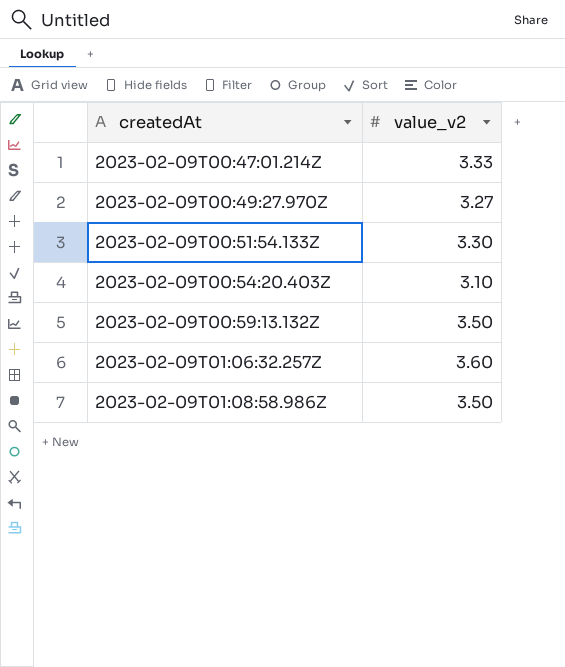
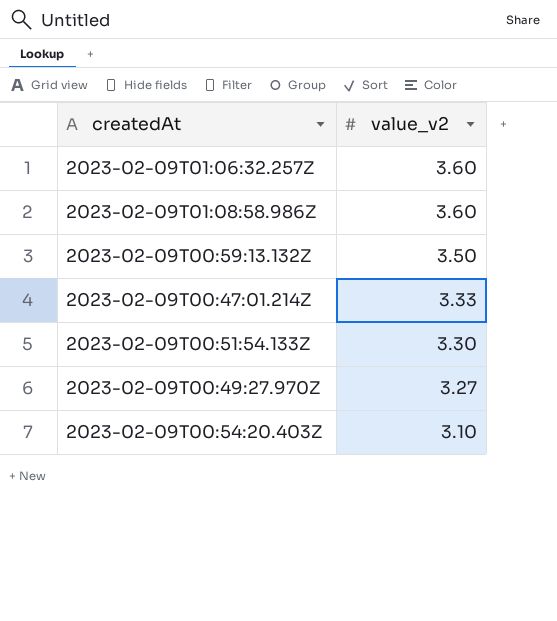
row order: createdAt ascending -> value_v2 descending
2023-02-09T01:08:58.986Z | value_v2: 3.50 -> 3.60

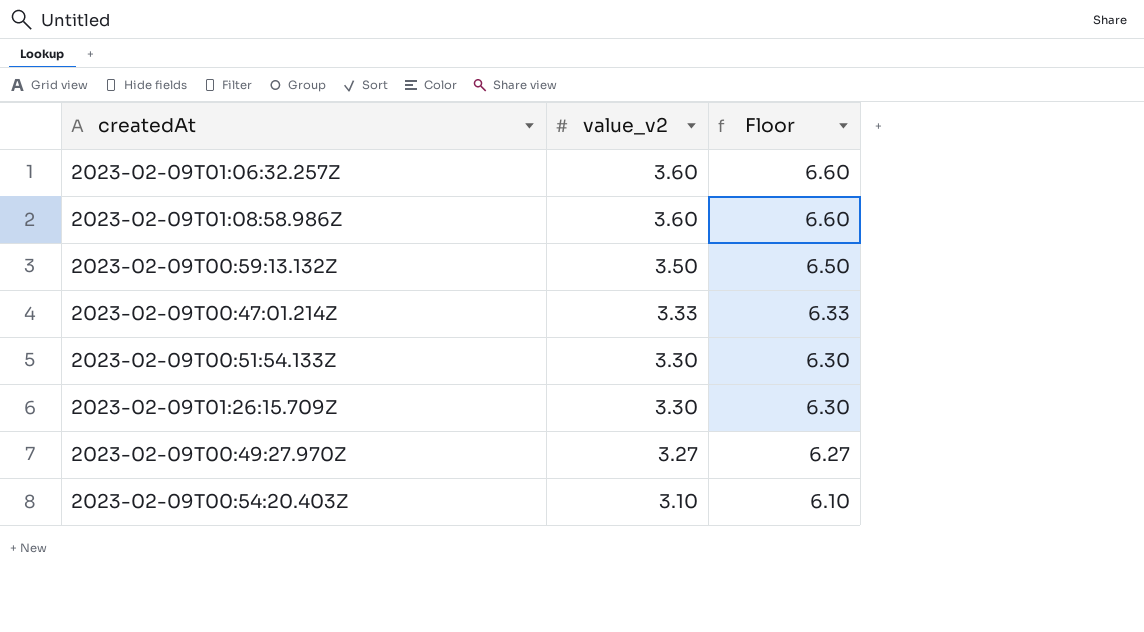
column Floor | formula: none -> [value_v2] + 3
row 2023-02-09T01:26:15.709Z: none -> 3.30 | 6.30

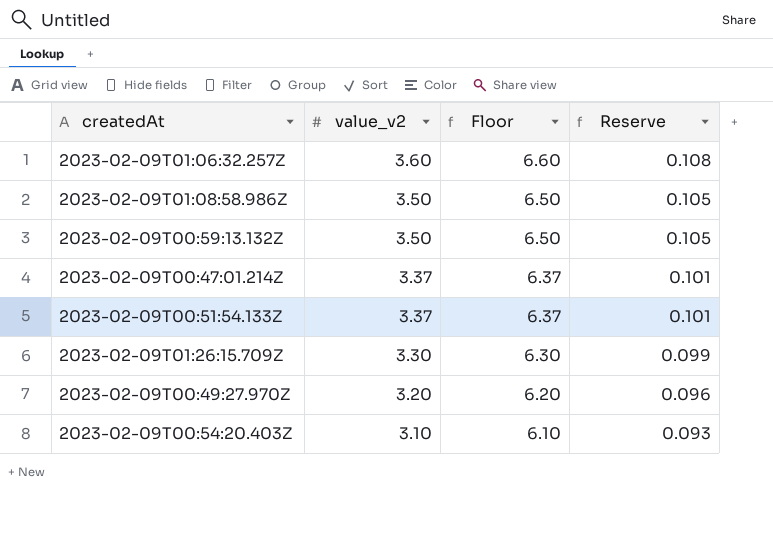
column Reserve | formula: none -> [value_v2] * 0.03
2023-02-09T01:08:58.986Z | value_v2: 3.60 -> 3.50
2023-02-09T01:08:58.986Z | Floor: 6.60 -> 6.50
2023-02-09T00:47:01.214Z | value_v2: 3.33 -> 3.37
2023-02-09T00:47:01.214Z | Floor: 6.33 -> 6.37
2023-02-09T00:51:54.133Z | value_v2: 3.30 -> 3.37
2023-02-09T00:51:54.133Z | Floor: 6.30 -> 6.37
2023-02-09T00:49:27.970Z | value_v2: 3.27 -> 3.20
2023-02-09T00:49:27.970Z | Floor: 6.27 -> 6.20

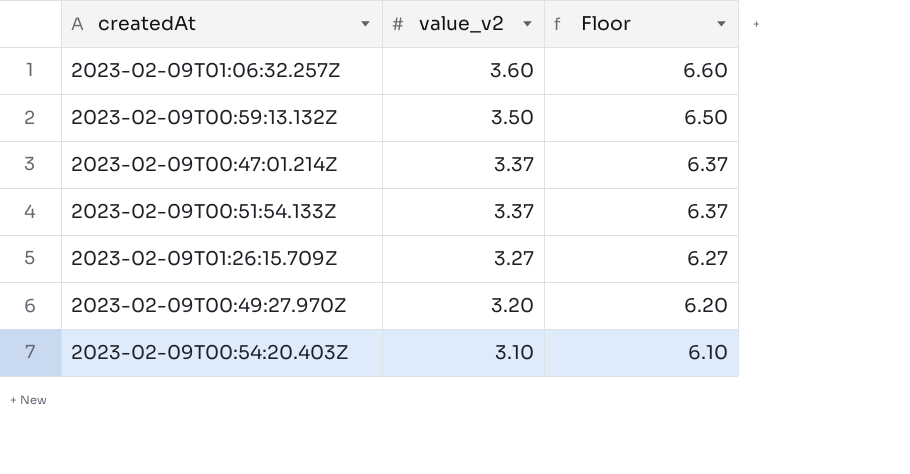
column Reserve | formula: [value_v2] * 0.03 -> none
row 2023-02-09T01:08:58.986Z: 3.50 | 6.50 | 0.105 -> none
2023-02-09T01:26:15.709Z | value_v2: 3.30 -> 3.27
2023-02-09T01:26:15.709Z | Floor: 6.30 -> 6.27

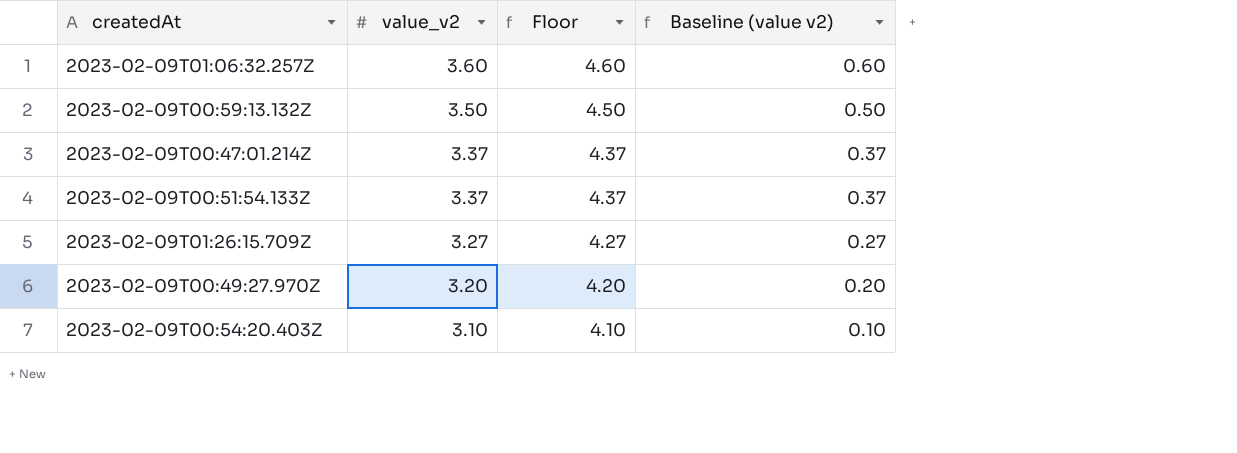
column Floor | formula: [value_v2] + 3 -> [value_v2] + 1
column Baseline (value v2) | formula: none -> [value_v2] - 3

